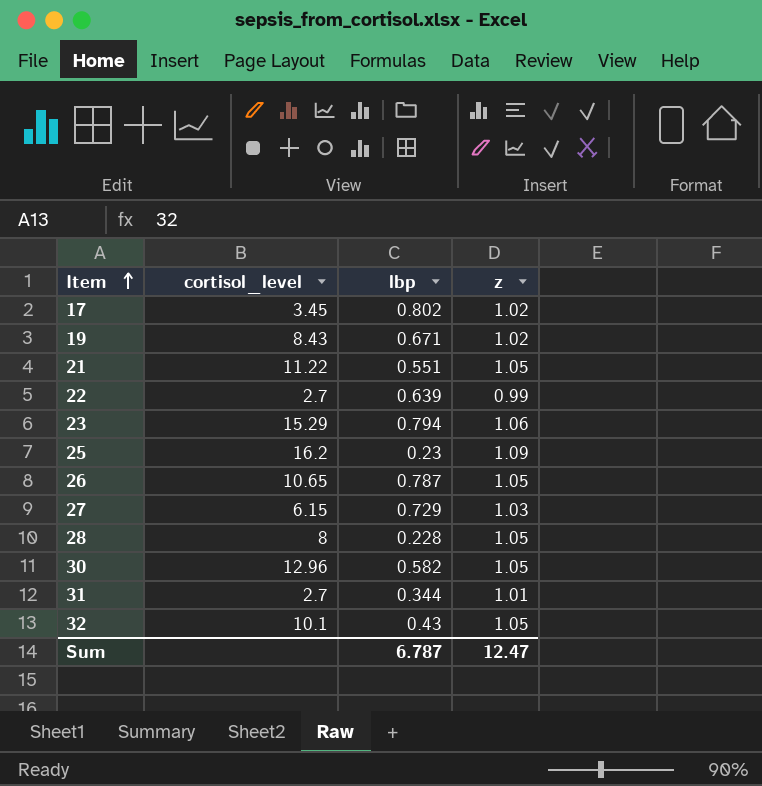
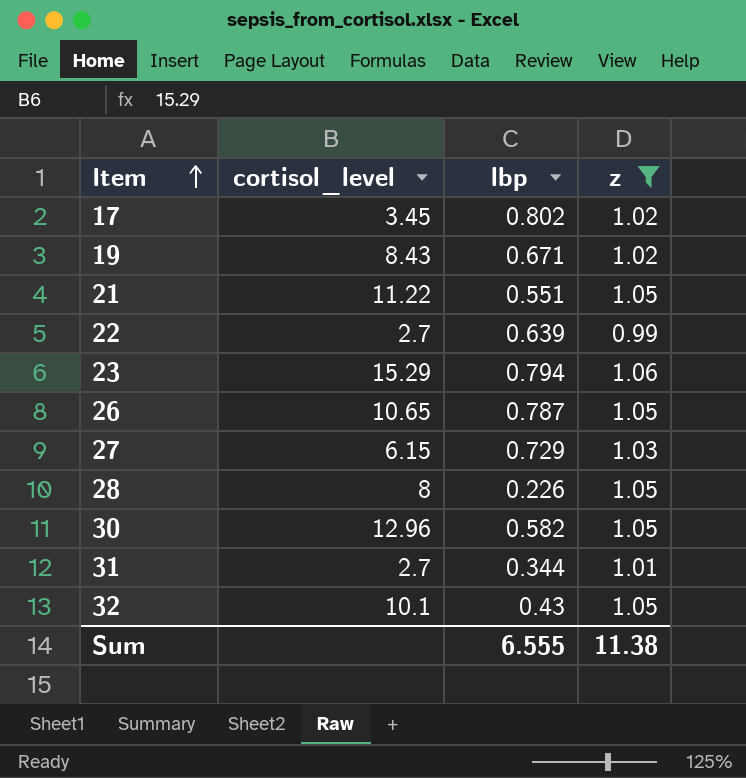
filter: none -> z != 1.09
28 | lbp: 0.228 -> 0.226
Sum | lbp: 6.787 -> 6.555
Sum | z: 12.47 -> 11.38

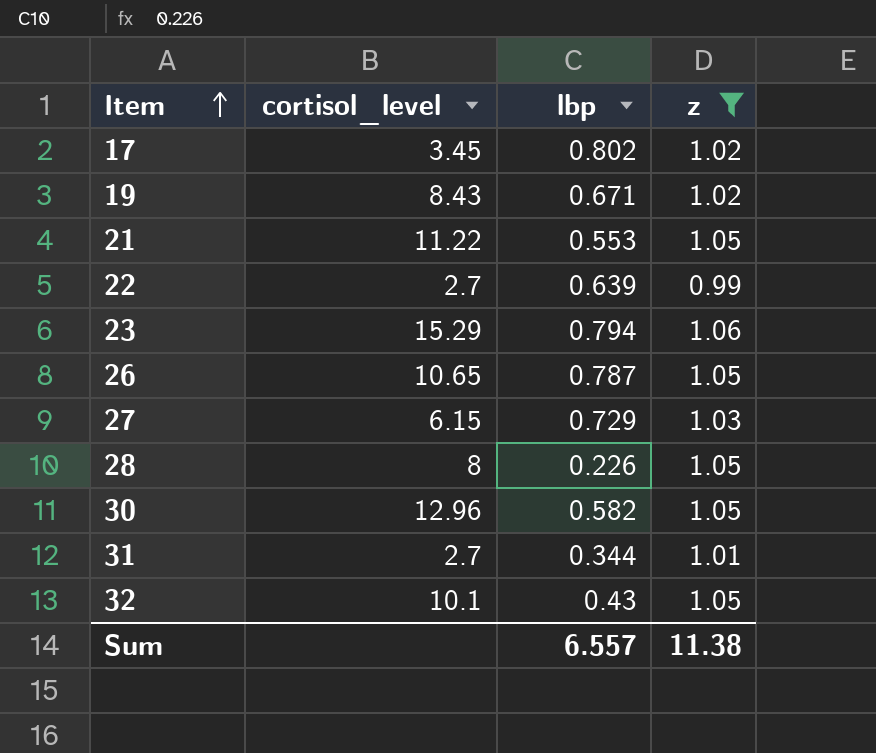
21 | lbp: 0.551 -> 0.553
Sum | lbp: 6.555 -> 6.557

